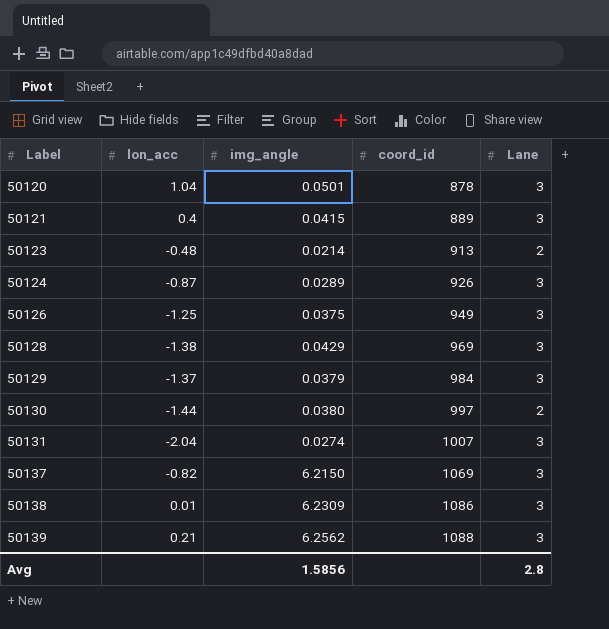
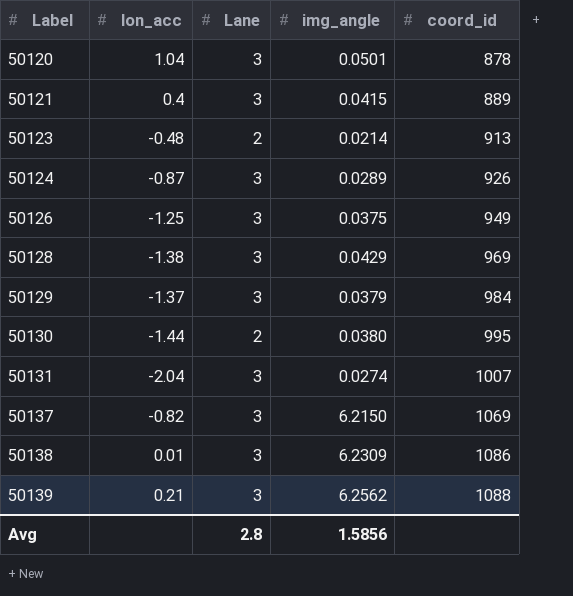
column Lane | position: 5 -> 3
50130 | coord_id: 997 -> 995

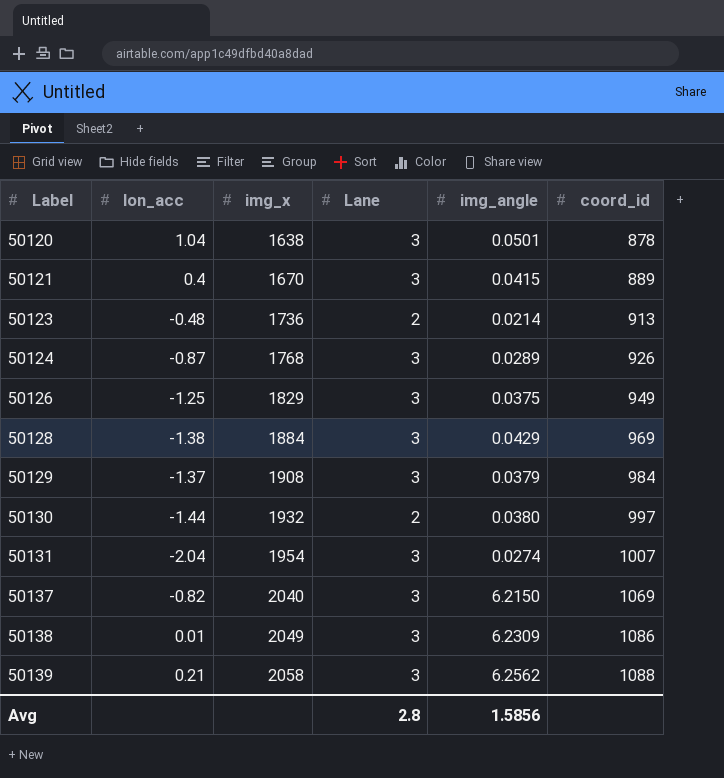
column img_x | position: none -> 3
50130 | coord_id: 995 -> 997

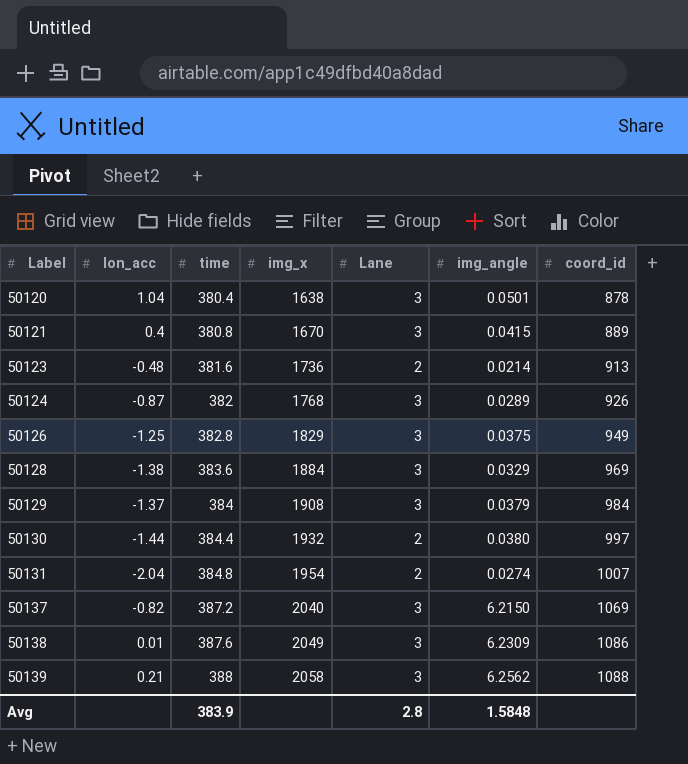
column time | position: none -> 3
50128 | img_angle: 0.0429 -> 0.0329
50131 | Lane: 3 -> 2
Avg | img_angle: 1.5856 -> 1.5848

